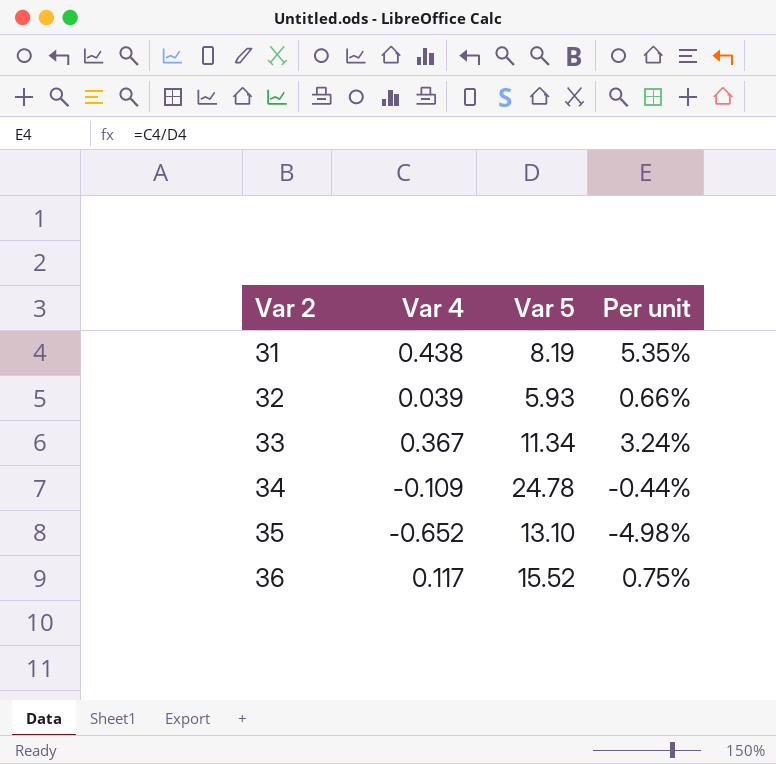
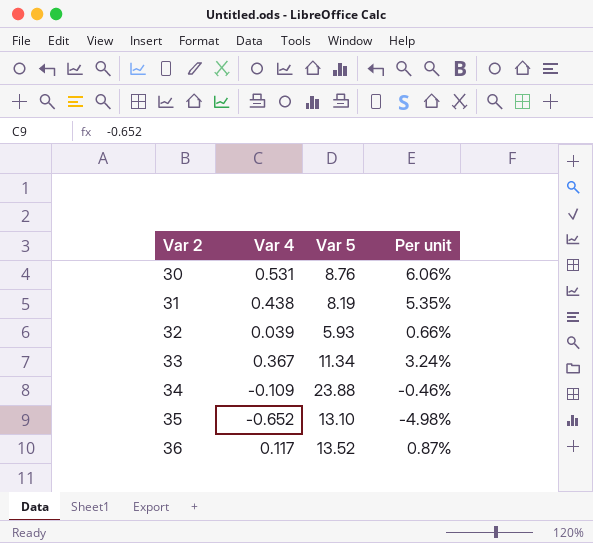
row 30: none -> 0.531 | 8.76 | 6.06%
34 | Var 5: 24.78 -> 23.88
34 | Per unit: -0.44% -> -0.46%
36 | Var 5: 15.52 -> 13.52
36 | Per unit: 0.75% -> 0.87%

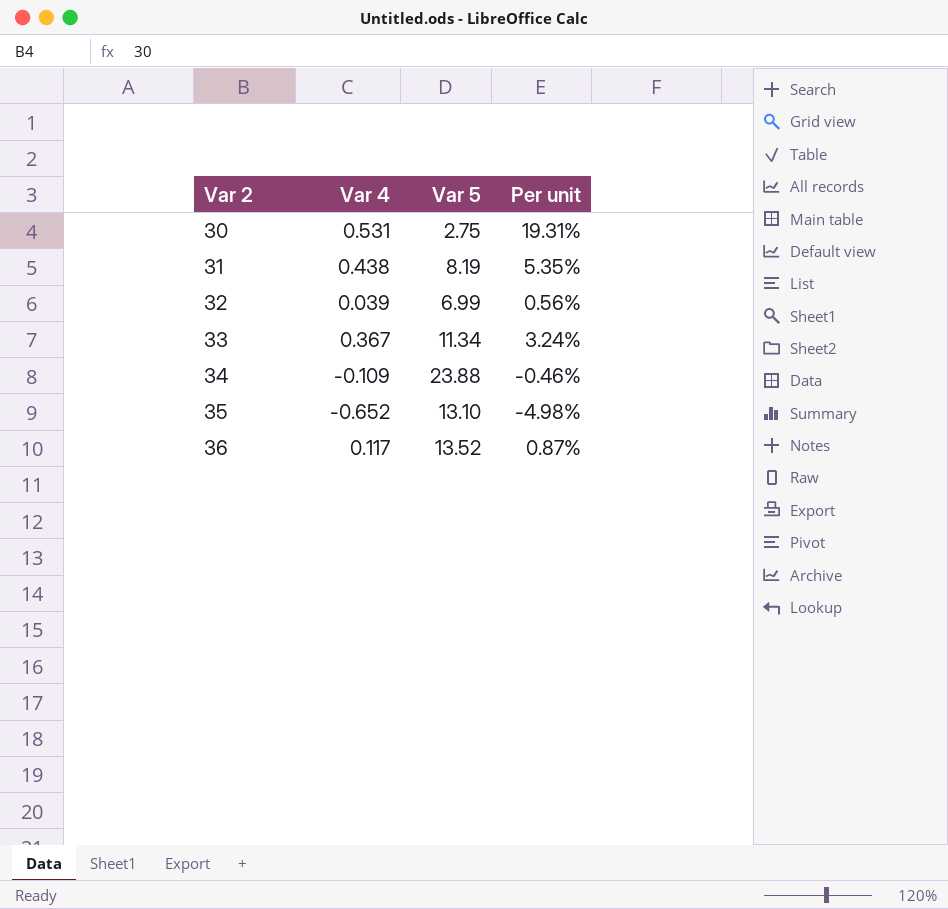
30 | Var 5: 8.76 -> 2.75
30 | Per unit: 6.06% -> 19.31%
32 | Var 5: 5.93 -> 6.99
32 | Per unit: 0.66% -> 0.56%

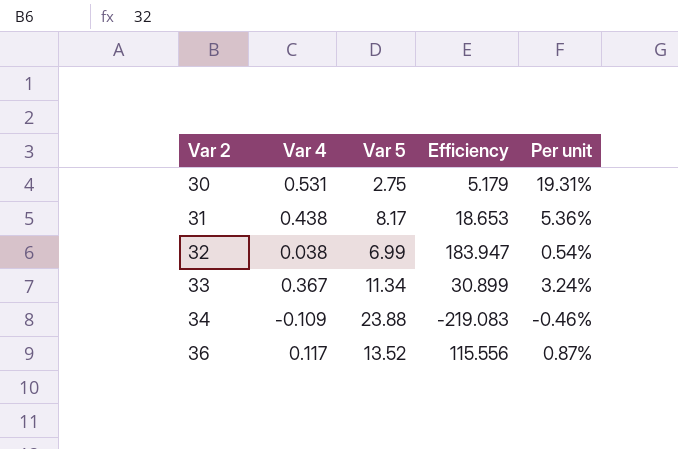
column Efficiency | formula: none -> [Var 5] / [Var 4]
row 35: -0.652 | 13.10 | -4.98% -> none
31 | Var 5: 8.19 -> 8.17
31 | Per unit: 5.35% -> 5.36%
32 | Var 4: 0.039 -> 0.038
32 | Per unit: 0.56% -> 0.54%

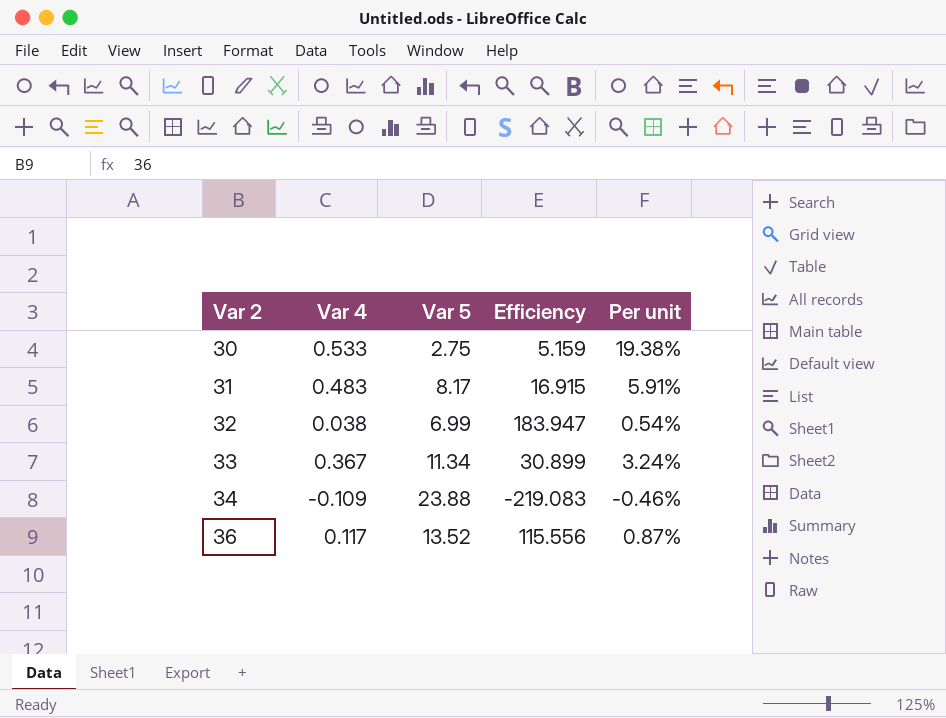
30 | Var 4: 0.531 -> 0.533
30 | Efficiency: 5.179 -> 5.159
30 | Per unit: 19.31% -> 19.38%
31 | Var 4: 0.438 -> 0.483
31 | Efficiency: 18.653 -> 16.915
31 | Per unit: 5.36% -> 5.91%

